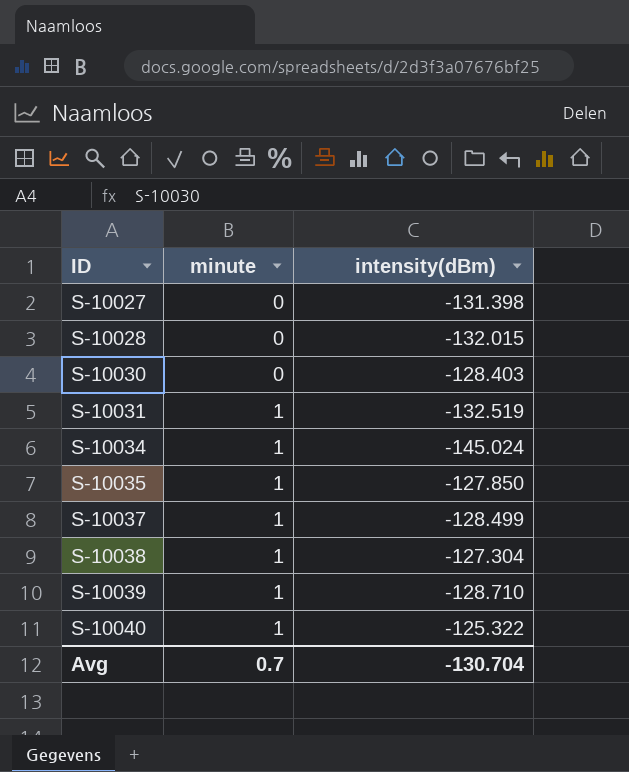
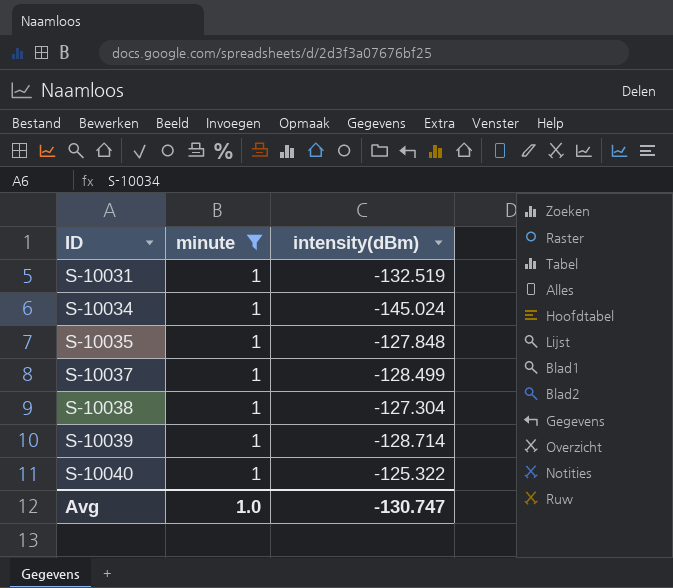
filter: none -> minute = 1
S-10035 | intensity(dBm): -127.850 -> -127.848
S-10039 | intensity(dBm): -128.710 -> -128.714
Avg | minute: 0.7 -> 1.0
Avg | intensity(dBm): -130.704 -> -130.747

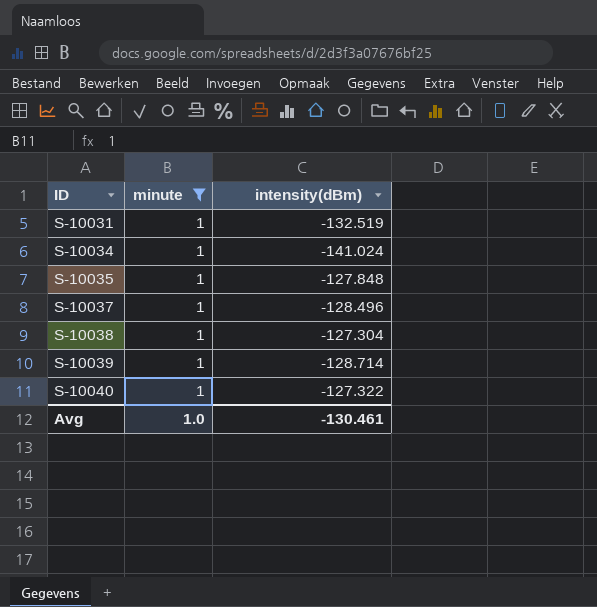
S-10034 | intensity(dBm): -145.024 -> -141.024
S-10037 | intensity(dBm): -128.499 -> -128.496
S-10040 | intensity(dBm): -125.322 -> -127.322
Avg | intensity(dBm): -130.747 -> -130.461

